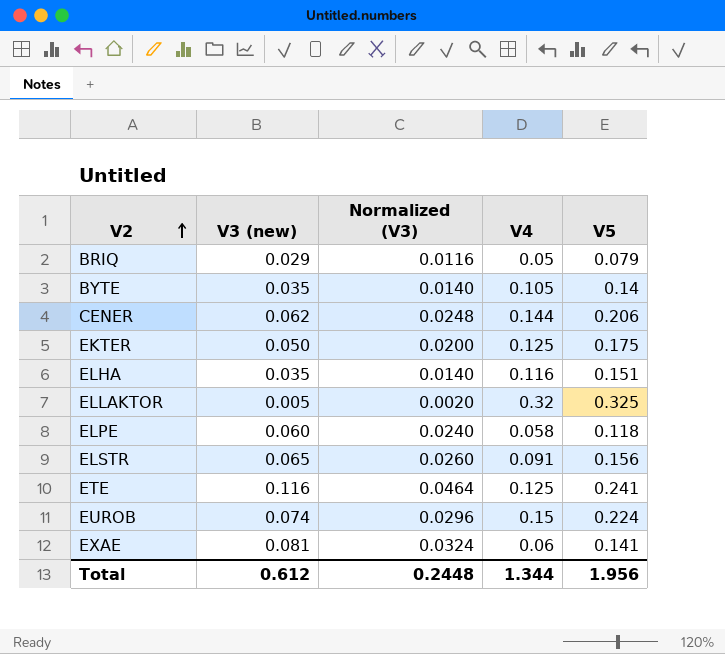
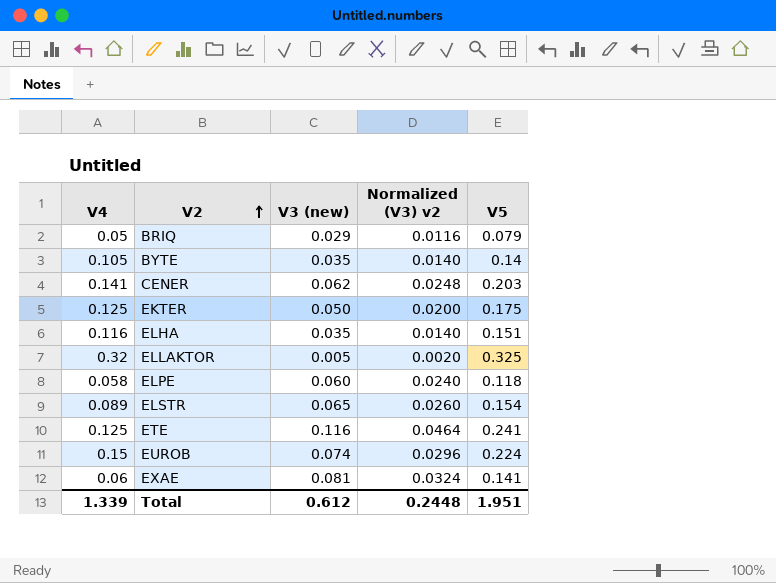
column V4 | position: 4 -> 1
column name: Normalized (V3) -> Normalized (V3) v2
CENER | V4: 0.144 -> 0.141
CENER | V5: 0.206 -> 0.203
ELSTR | V4: 0.091 -> 0.089
ELSTR | V5: 0.156 -> 0.154
Total | V4: 1.344 -> 1.339
Total | V5: 1.956 -> 1.951

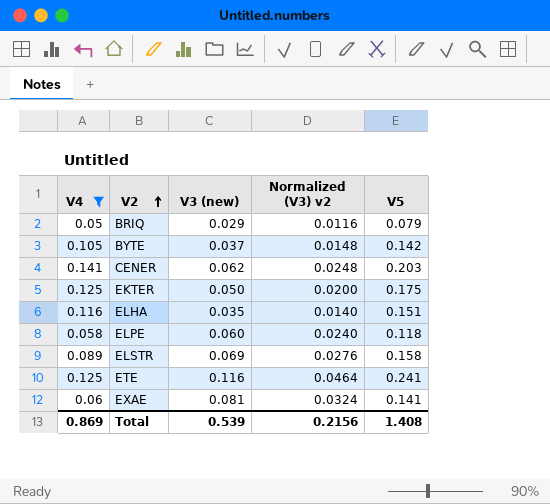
filter: none -> V4 <= 0.141
BYTE | V3 (new): 0.035 -> 0.037
BYTE | Normalized (V3) v2: 0.0140 -> 0.0148
BYTE | V5: 0.14 -> 0.142
ELSTR | V3 (new): 0.065 -> 0.069
ELSTR | Normalized (V3) v2: 0.0260 -> 0.0276
ELSTR | V5: 0.154 -> 0.158
Total | V4: 1.339 -> 0.869
Total | V3 (new): 0.612 -> 0.539
Total | Normalized (V3) v2: 0.2448 -> 0.2156
Total | V5: 1.951 -> 1.408

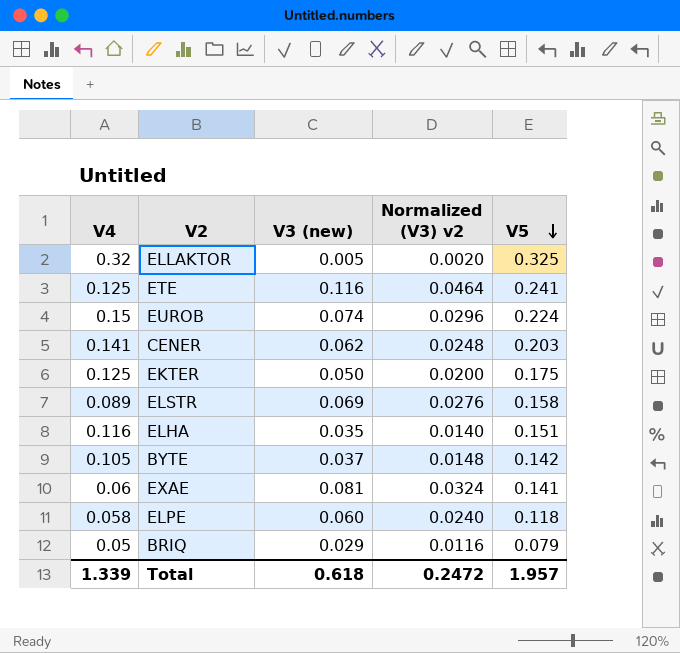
filter: V4 <= 0.141 -> none
row order: V2 ascending -> V5 descending
Total | V4: 0.869 -> 1.339
Total | V3 (new): 0.539 -> 0.618
Total | Normalized (V3) v2: 0.2156 -> 0.2472
Total | V5: 1.408 -> 1.957

